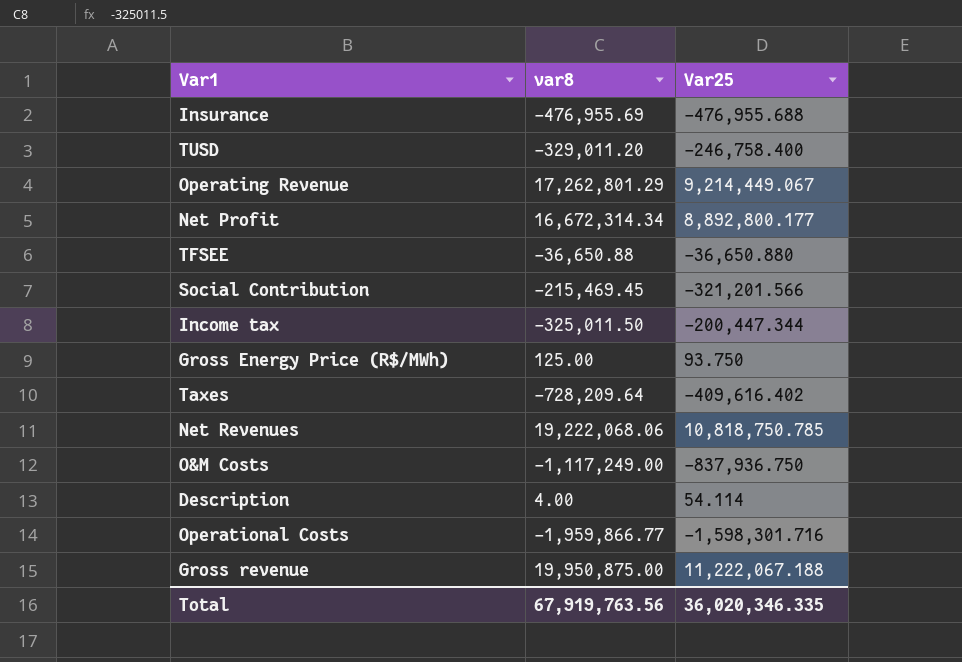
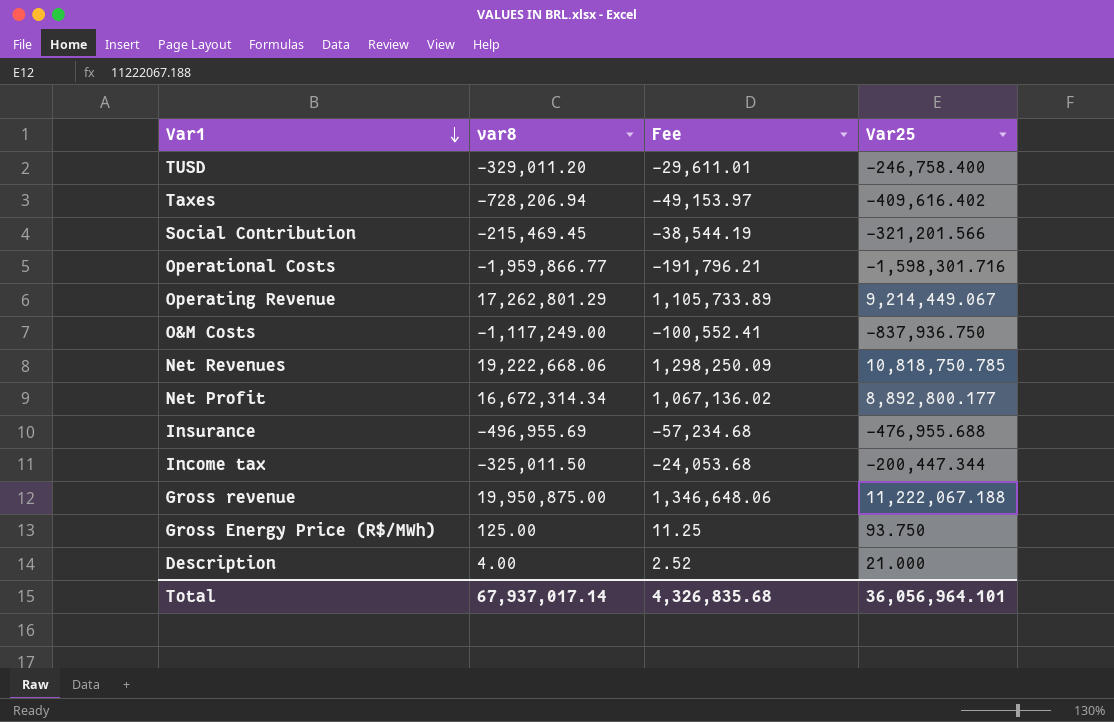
row order: none -> Var1 descending
column Fee | formula: none -> [Var25] * 0.12
row TFSEE: -36,650.88 | -36,650.880 -> none
Taxes | var8: -728,209.64 -> -728,206.94
Net Revenues | var8: 19,222,068.06 -> 19,222,668.06
Insurance | var8: -476,955.69 -> -496,955.69
Description | Var25: 54.114 -> 21.000
Total | var8: 67,919,763.56 -> 67,937,017.14
Total | Var25: 36,020,346.335 -> 36,056,964.101

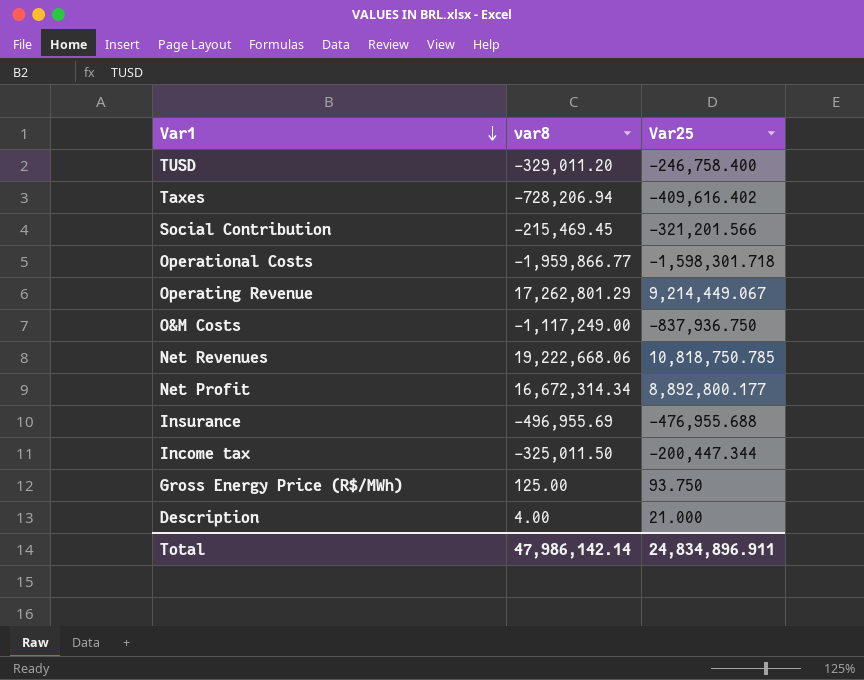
column Fee | formula: [Var25] * 0.12 -> none
row Gross revenue: 19,950,875.00 | 1,346,648.06 | 11,222,067.188 -> none
Operational Costs | Var25: -1,598,301.716 -> -1,598,301.718
Total | var8: 67,937,017.14 -> 47,986,142.14
Total | Var25: 36,056,964.101 -> 24,834,896.911

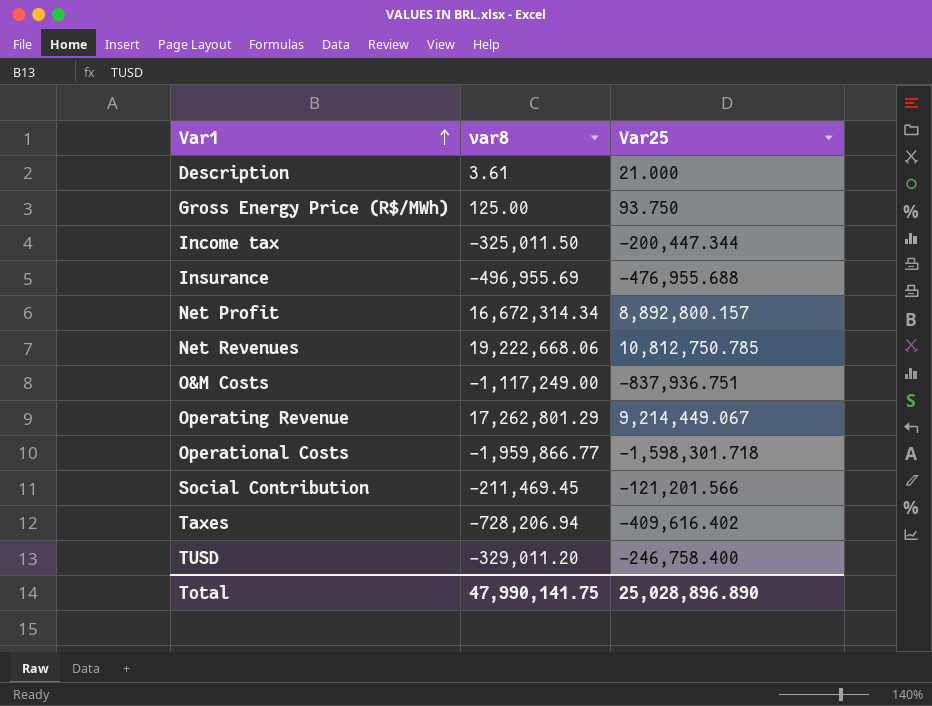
row order: Var1 descending -> Var1 ascending
Description | var8: 4.00 -> 3.61
Net Profit | Var25: 8,892,800.177 -> 8,892,800.157
Net Revenues | Var25: 10,818,750.785 -> 10,812,750.785
O&M Costs | Var25: -837,936.750 -> -837,936.751
Social Contribution | var8: -215,469.45 -> -211,469.45
Social Contribution | Var25: -321,201.566 -> -121,201.566
Total | var8: 47,986,142.14 -> 47,990,141.75
Total | Var25: 24,834,896.911 -> 25,028,896.890

